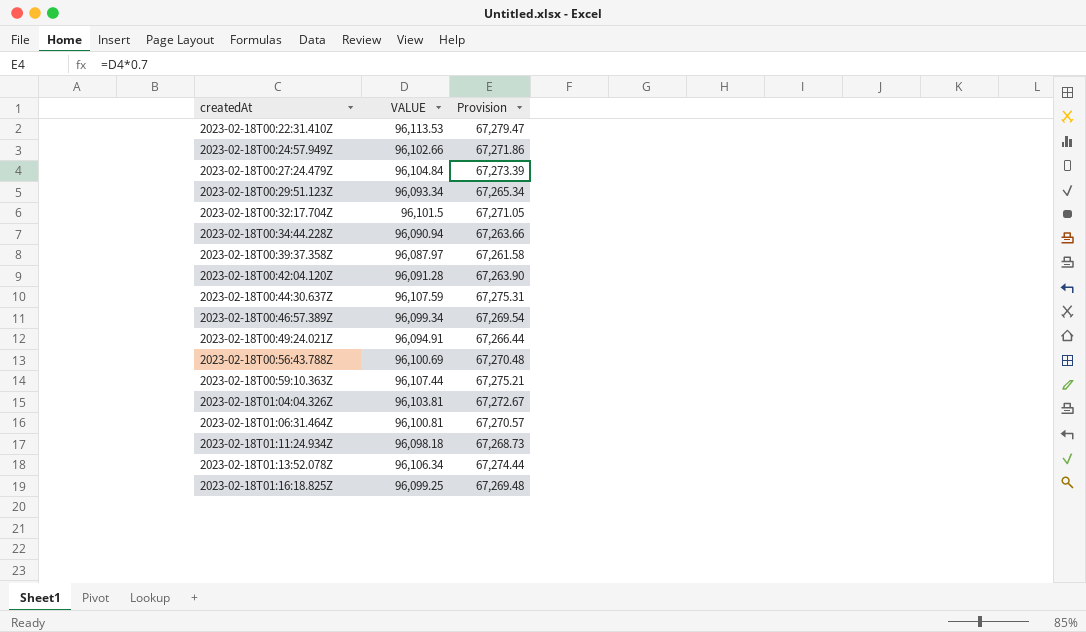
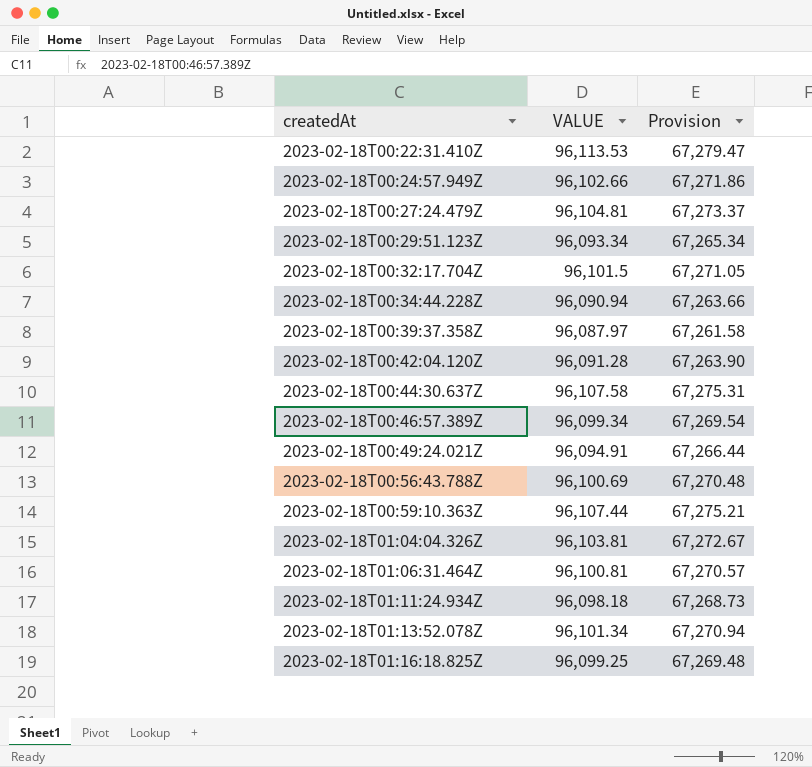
2023-02-18T00:27:24.479Z | VALUE: 96,104.84 -> 96,104.81
2023-02-18T00:27:24.479Z | Provision: 67,273.39 -> 67,273.37
2023-02-18T00:44:30.637Z | VALUE: 96,107.59 -> 96,107.58
2023-02-18T01:13:52.078Z | VALUE: 96,106.34 -> 96,101.34
2023-02-18T01:13:52.078Z | Provision: 67,274.44 -> 67,270.94

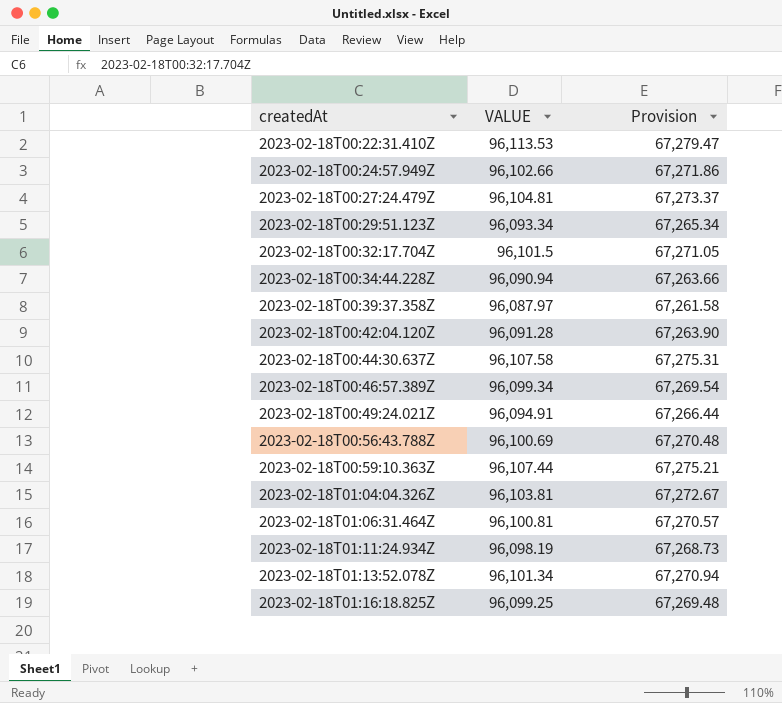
2023-02-18T01:11:24.934Z | VALUE: 96,098.18 -> 96,098.19

